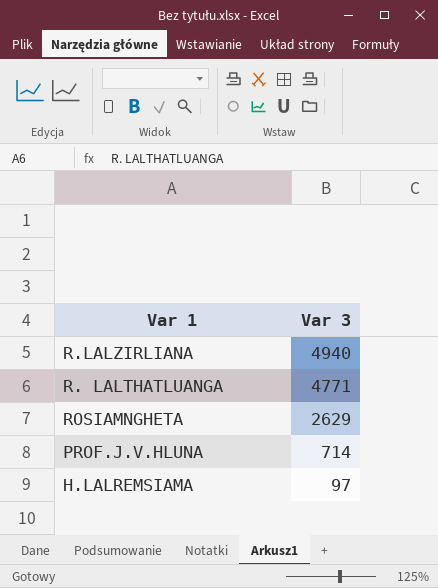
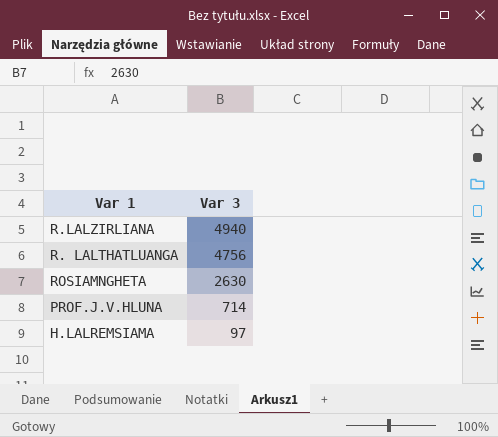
R. LALTHATLUANGA | Var 3: 4771 -> 4756
ROSIAMNGHETA | Var 3: 2629 -> 2630

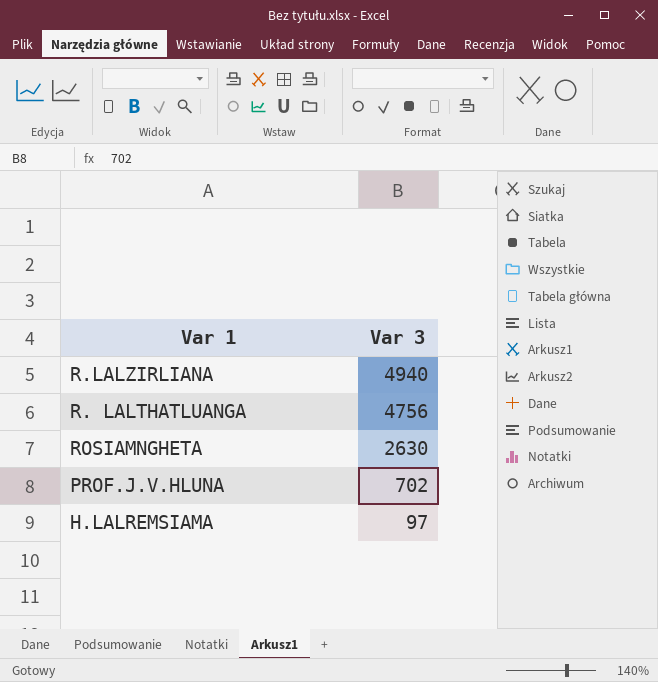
PROF.J.V.HLUNA | Var 3: 714 -> 702

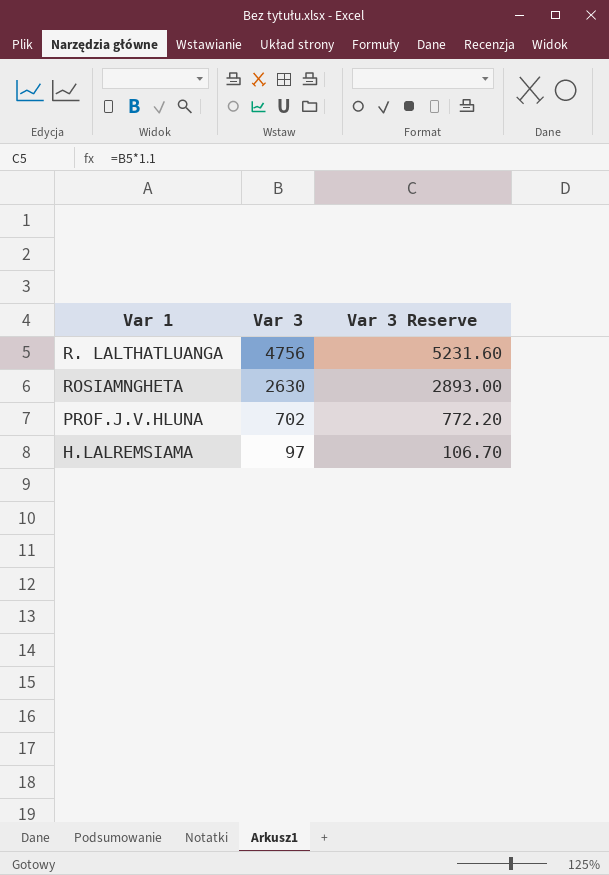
column Var 3 Reserve | formula: none -> [Var 3] * 1.1
row R.LALZIRLIANA: 4940 -> none

